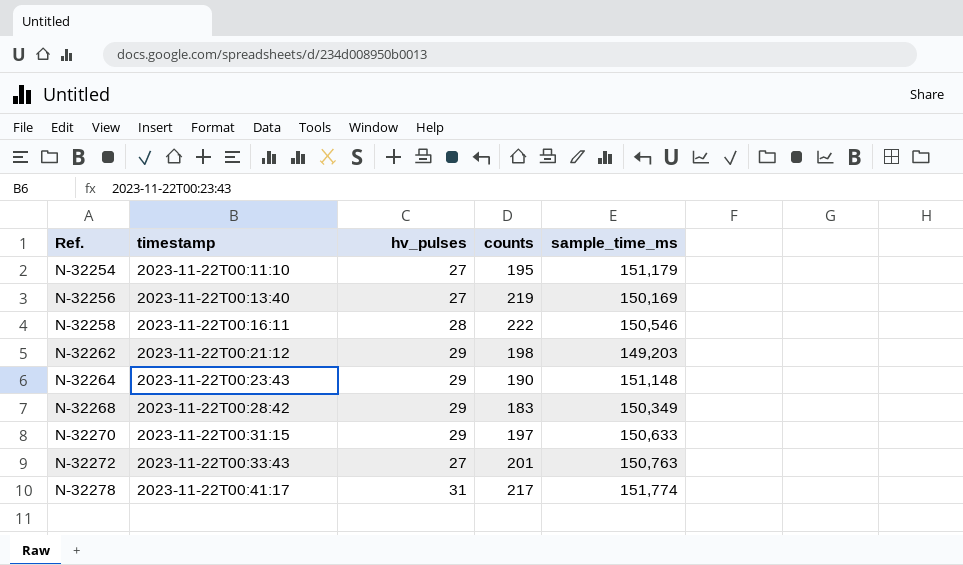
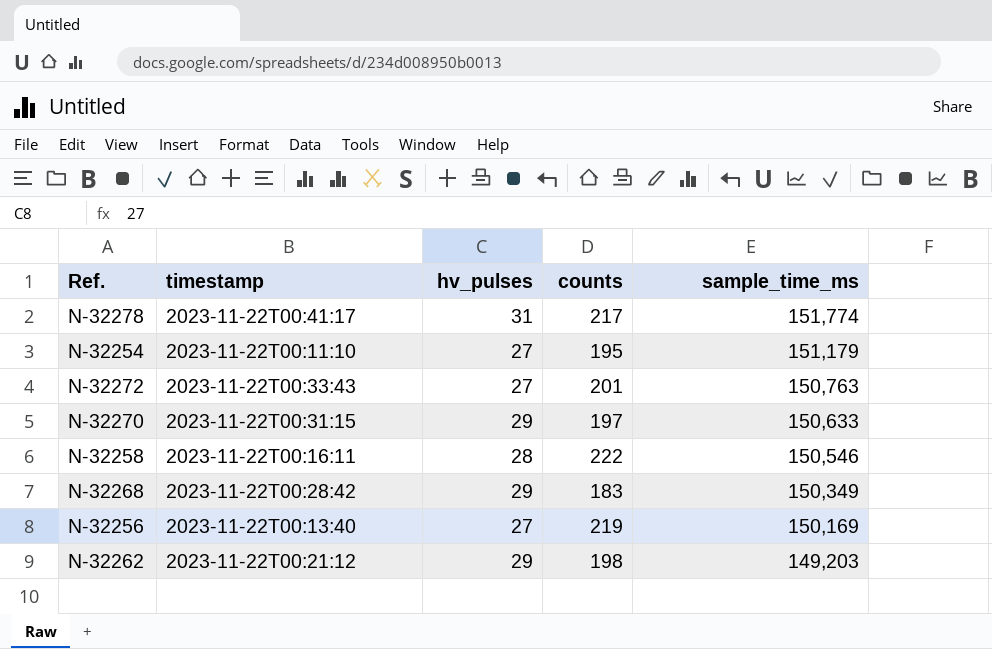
row order: Ref. ascending -> sample_time_ms descending
row N-32264: 2023-11-22T00:23:43 | 29 | 190 | 151,148 -> none

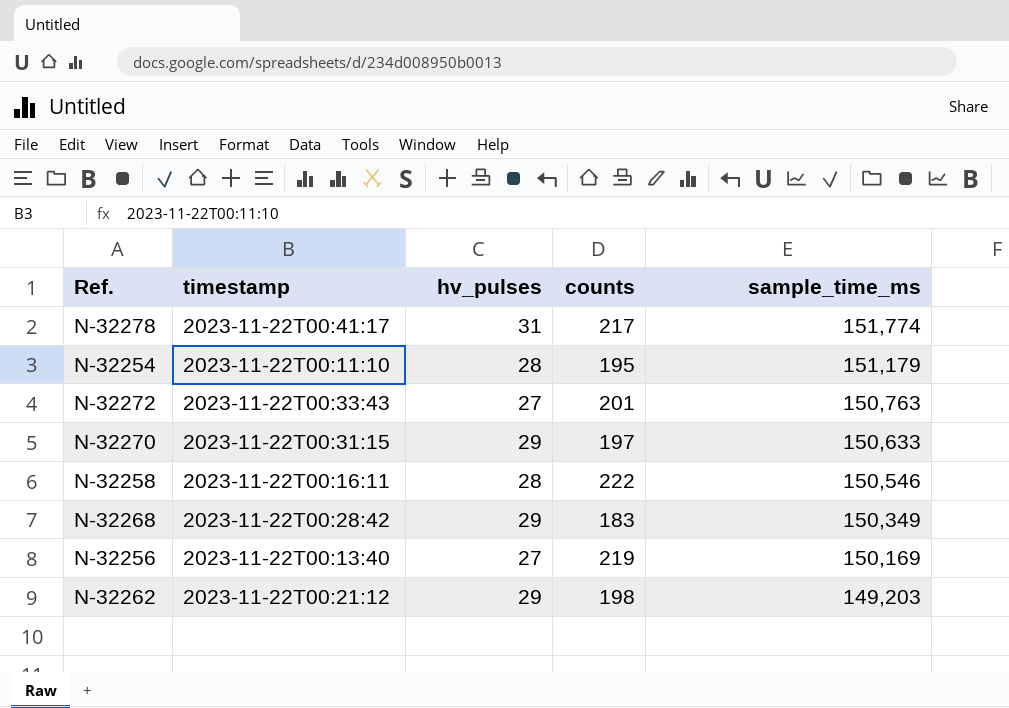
N-32254 | hv_pulses: 27 -> 28

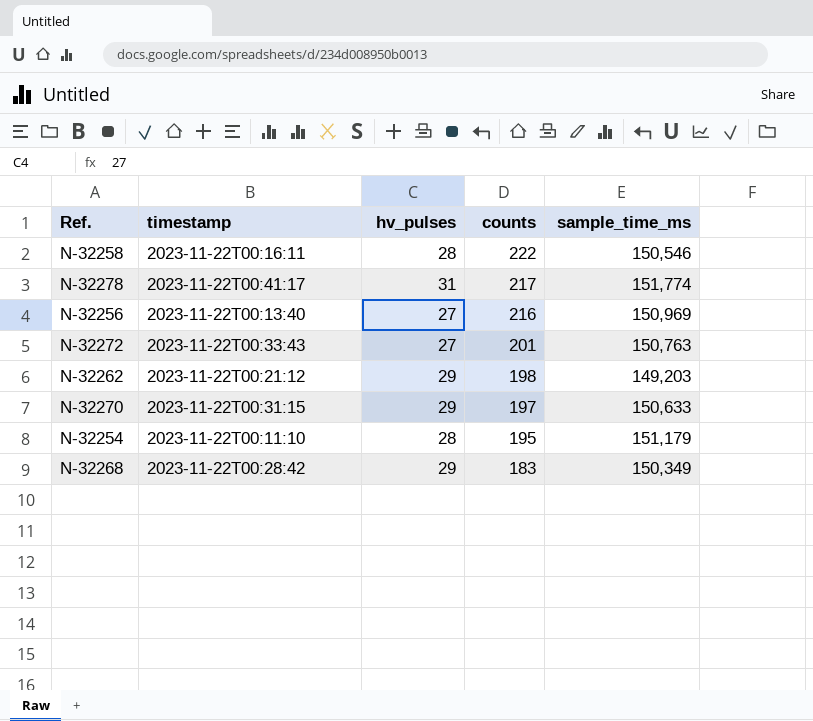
row order: sample_time_ms descending -> counts descending
N-32256 | counts: 219 -> 216
N-32256 | sample_time_ms: 150,169 -> 150,969

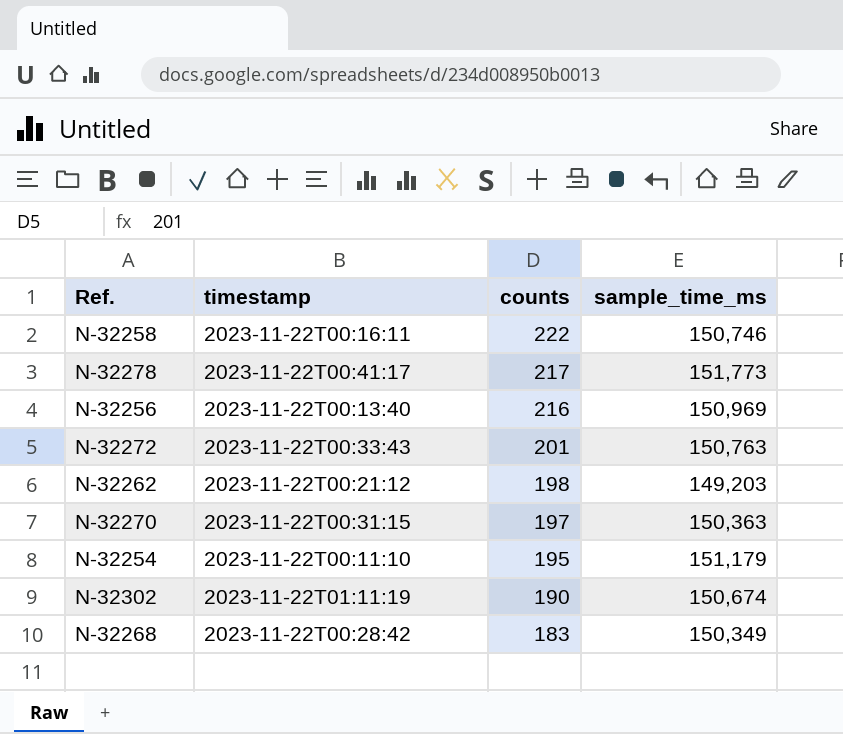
column hv_pulses | position: 3 -> none
N-32258 | sample_time_ms: 150,546 -> 150,746
N-32278 | sample_time_ms: 151,774 -> 151,773
N-32270 | sample_time_ms: 150,633 -> 150,363
row N-32302: none -> 2023-11-22T01:11:19 | 190 | 150,674

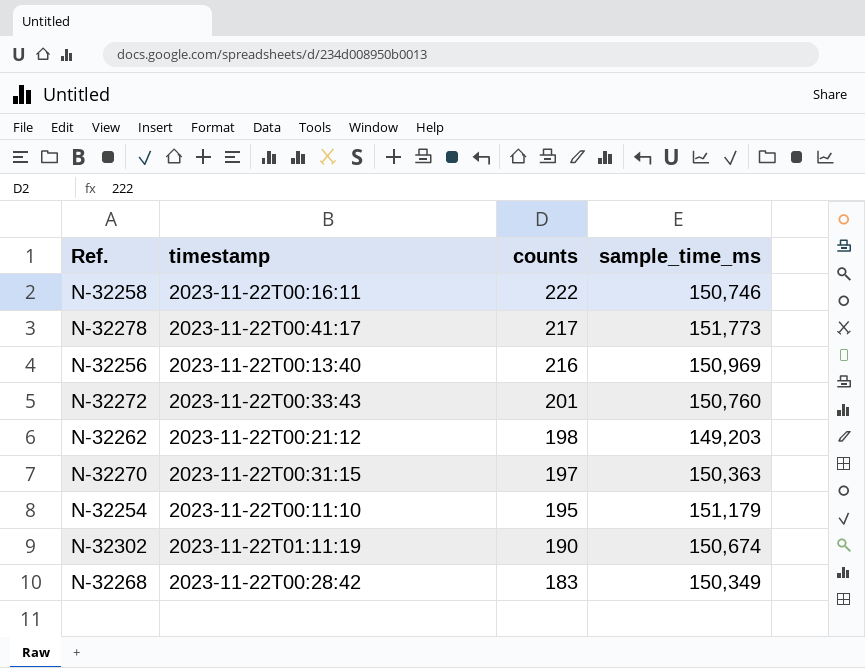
N-32272 | sample_time_ms: 150,763 -> 150,760

